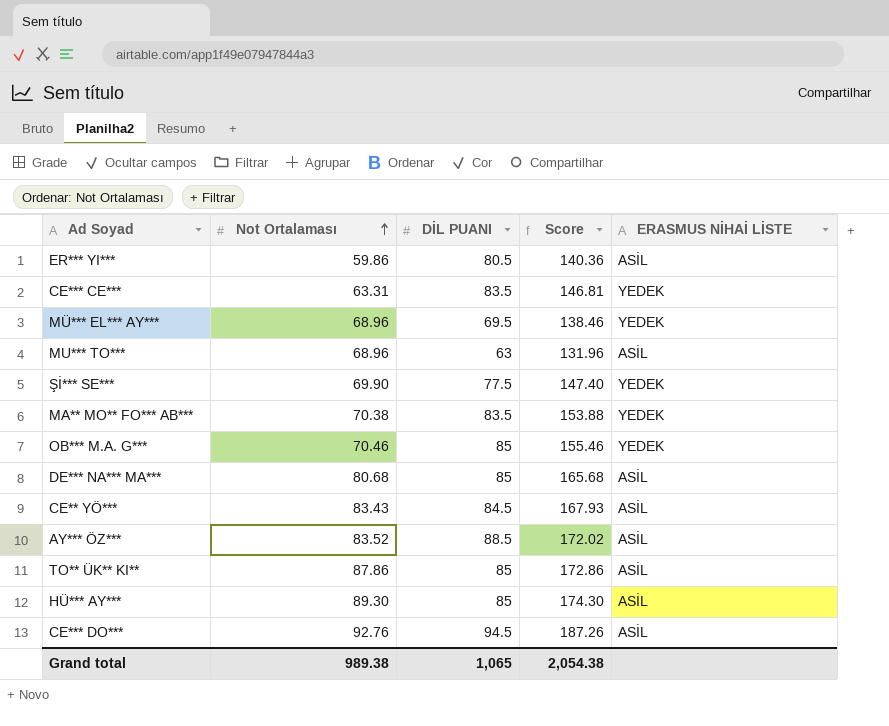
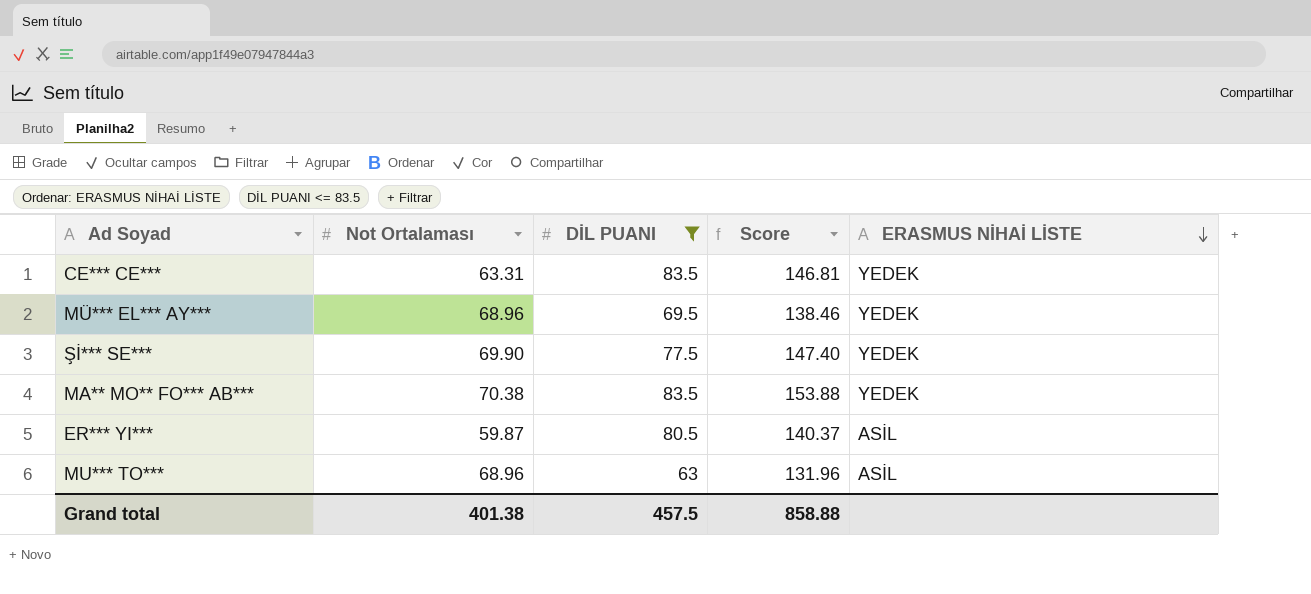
filter: none -> DİL PUANI <= 83.5
row order: Not Ortalaması ascending -> ERASMUS NİHAİ LİSTE descending
ER*** YI*** | Not Ortalaması: 59.86 -> 59.87
ER*** YI*** | Score: 140.36 -> 140.37
Grand total | Not Ortalaması: 989.38 -> 401.38
Grand total | DİL PUANI: 1,065 -> 457.5
Grand total | Score: 2,054.38 -> 858.88

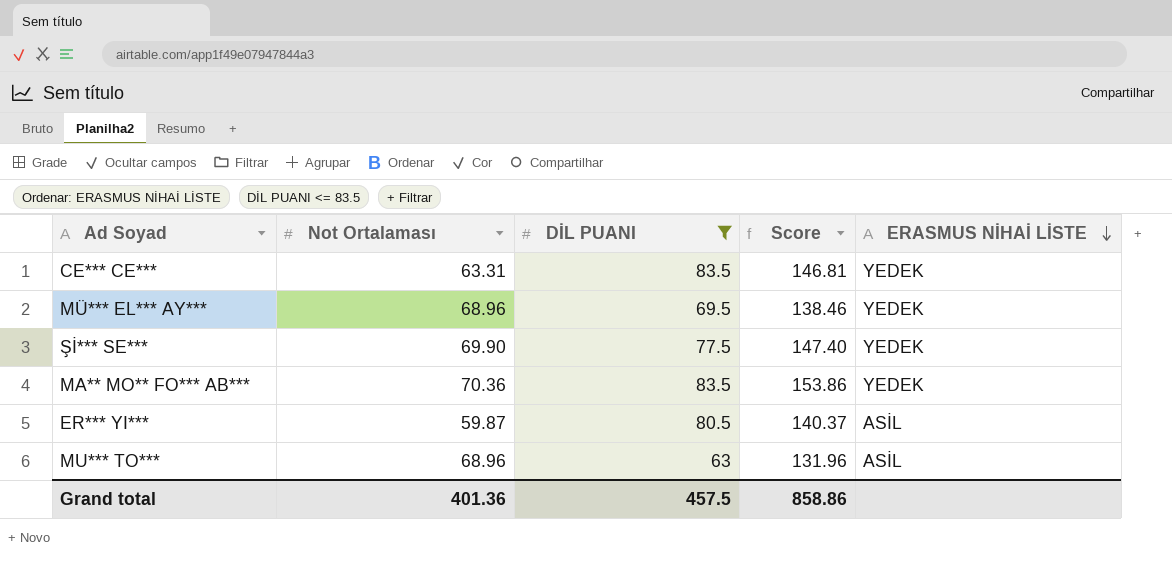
MA** MO** FO*** AB*** | Not Ortalaması: 70.38 -> 70.36
MA** MO** FO*** AB*** | Score: 153.88 -> 153.86
Grand total | Not Ortalaması: 401.38 -> 401.36
Grand total | Score: 858.88 -> 858.86

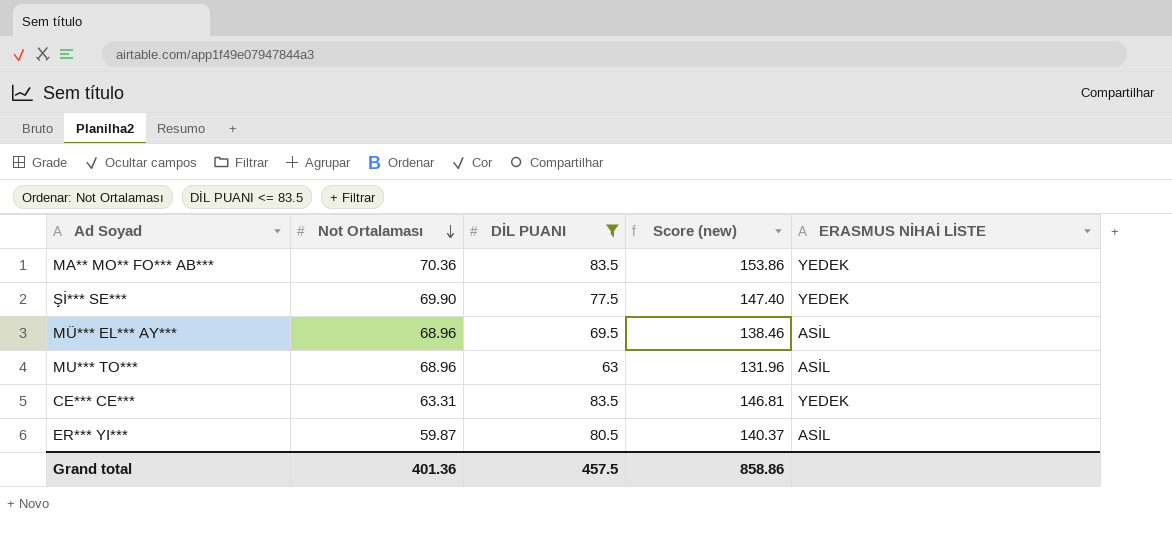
row order: ERASMUS NİHAİ LİSTE descending -> Not Ortalaması descending
column name: Score -> Score (new)
MÜ*** EL*** AY*** | ERASMUS NİHAİ LİSTE: YEDEK -> ASİL

